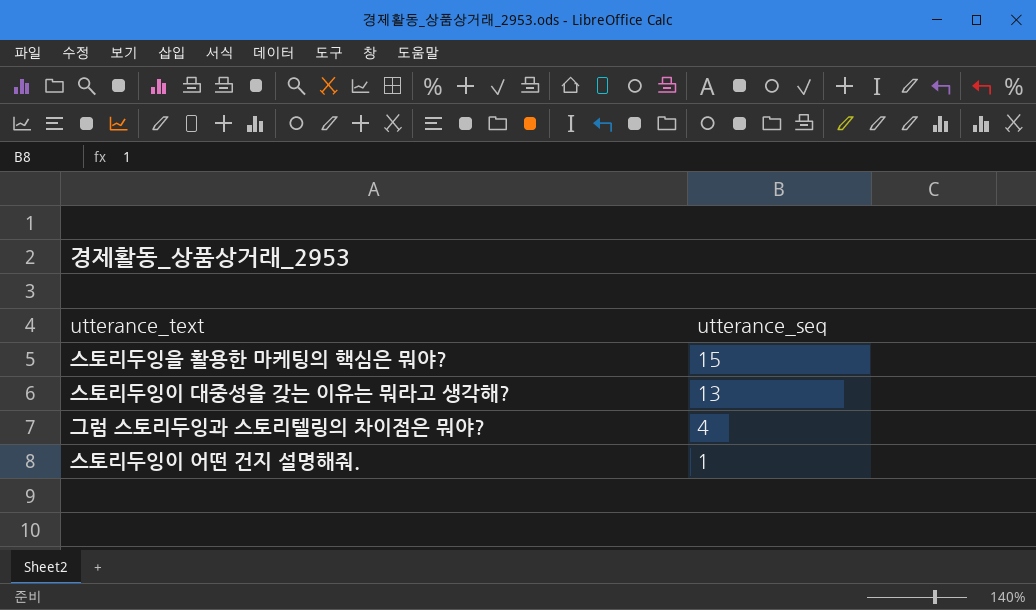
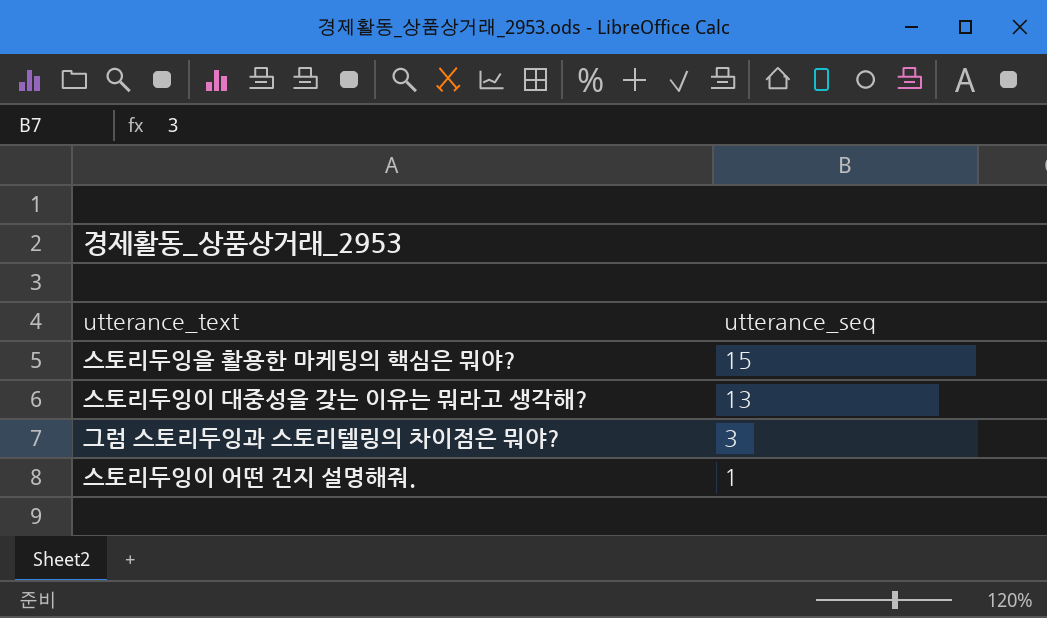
그럼 스토리두잉과 스토리텔링의 차이점은 뭐야? | utterance_seq: 4 -> 3

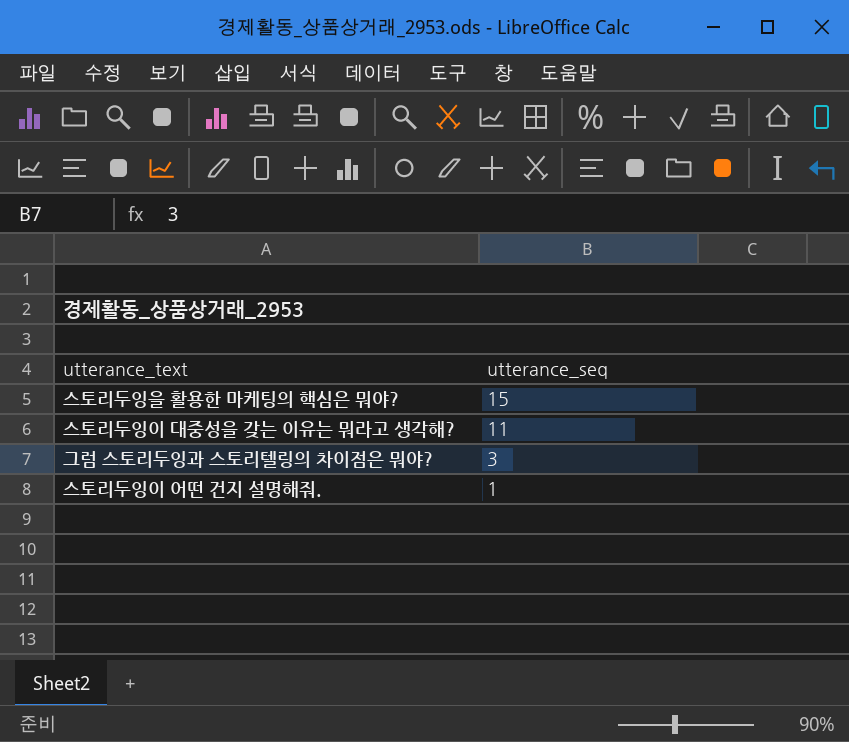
스토리두잉이 대중성을 갖는 이유는 뭐라고 생각해? | utterance_seq: 13 -> 11

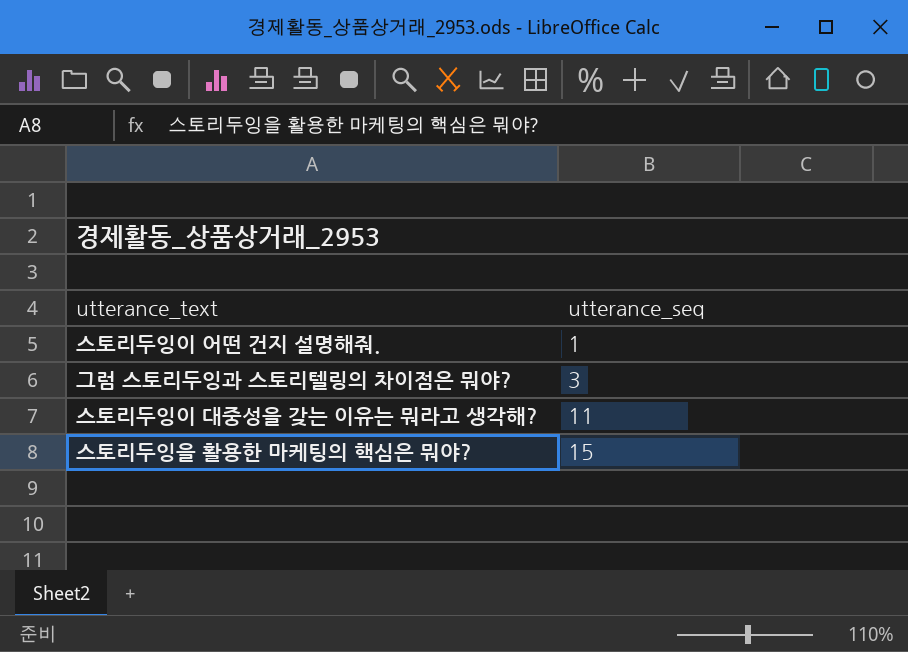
row order: utterance_seq descending -> utterance_seq ascending

